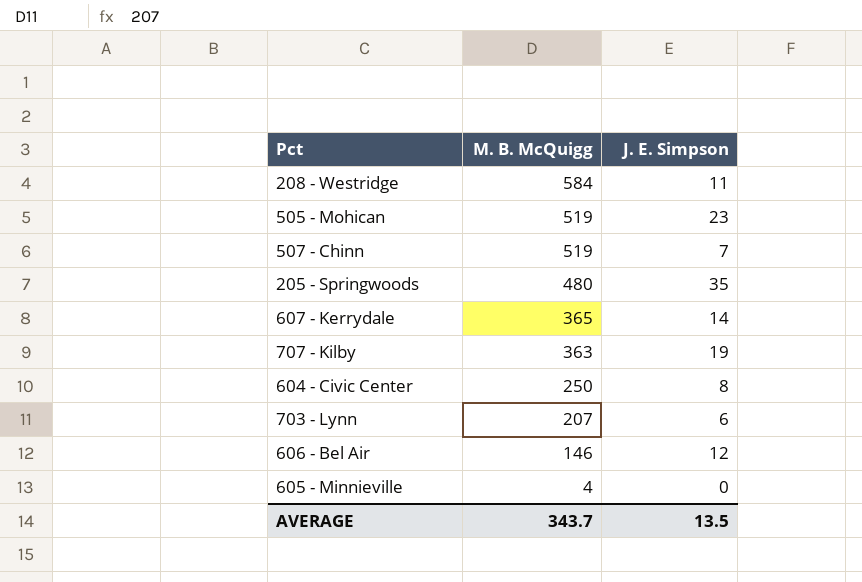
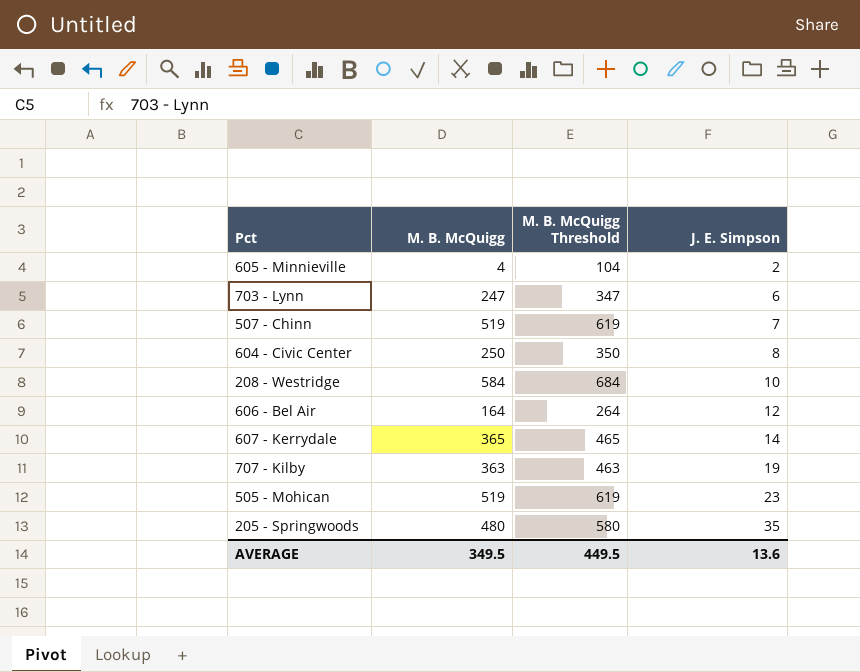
row order: M. B. McQuigg descending -> J. E. Simpson ascending
column M. B. McQuigg Threshold | formula: none -> [M. B. McQuigg] + 100
605 - Minnieville | J. E. Simpson: 0 -> 2
703 - Lynn | M. B. McQuigg: 207 -> 247
208 - Westridge | J. E. Simpson: 11 -> 10
606 - Bel Air | M. B. McQuigg: 146 -> 164
AVERAGE | M. B. McQuigg: 343.7 -> 349.5
AVERAGE | J. E. Simpson: 13.5 -> 13.6

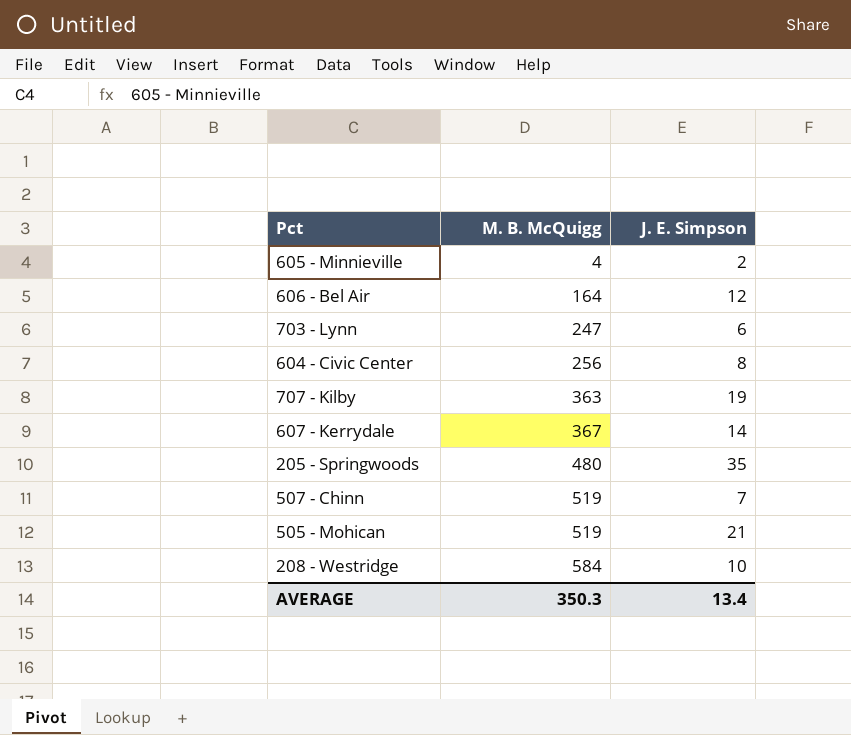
row order: J. E. Simpson ascending -> M. B. McQuigg ascending
column M. B. McQuigg Threshold | formula: [M. B. McQuigg] + 100 -> none
604 - Civic Center | M. B. McQuigg: 250 -> 256
607 - Kerrydale | M. B. McQuigg: 365 -> 367
505 - Mohican | J. E. Simpson: 23 -> 21
AVERAGE | M. B. McQuigg: 349.5 -> 350.3
AVERAGE | J. E. Simpson: 13.6 -> 13.4

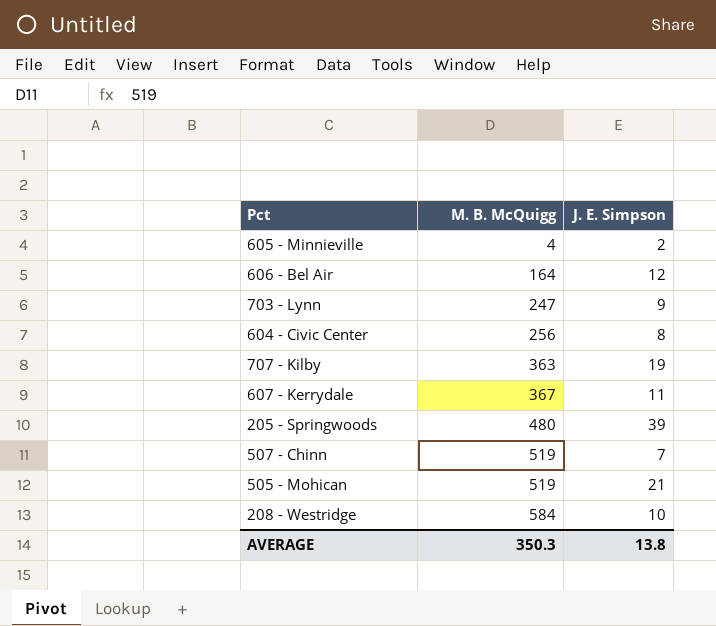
703 - Lynn | J. E. Simpson: 6 -> 9
607 - Kerrydale | J. E. Simpson: 14 -> 11
205 - Springwoods | J. E. Simpson: 35 -> 39
AVERAGE | J. E. Simpson: 13.4 -> 13.8

